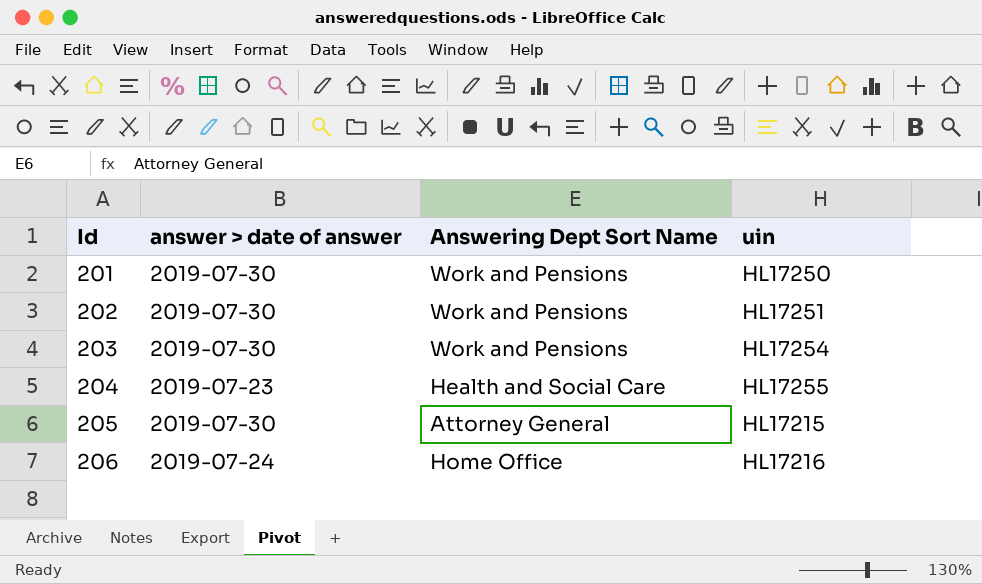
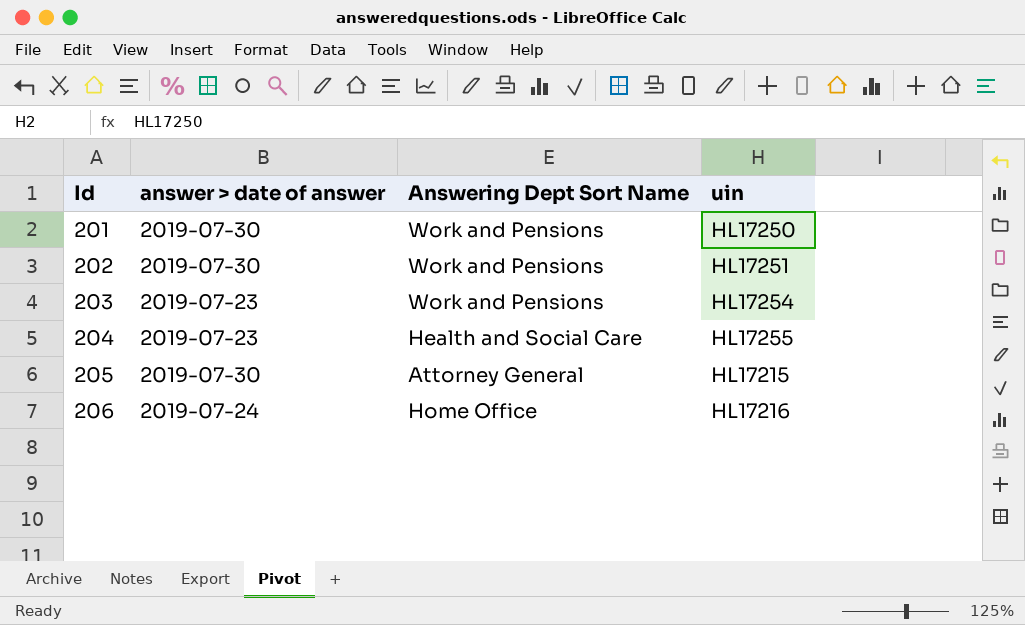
203 | answer > date of answer: 2019-07-30 -> 2019-07-23

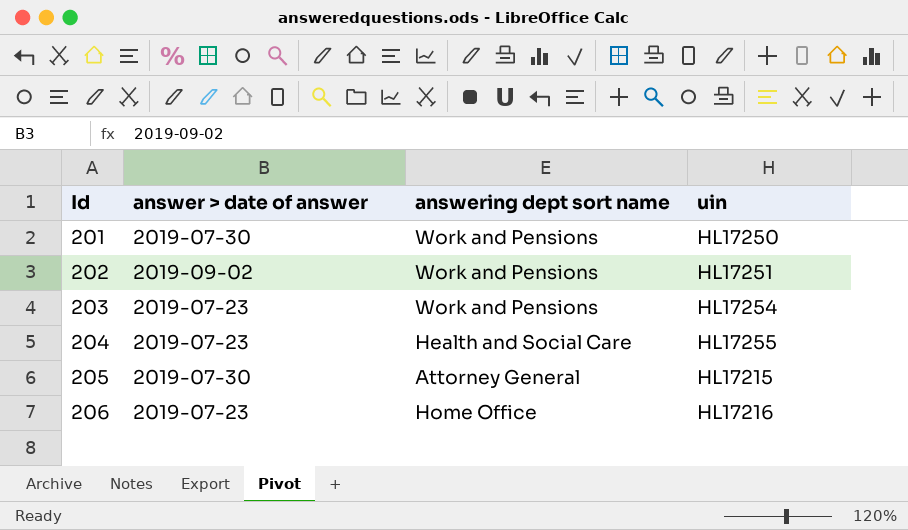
column name: Answering Dept Sort Name -> answering dept sort name
202 | answer > date of answer: 2019-07-30 -> 2019-09-02
206 | answer > date of answer: 2019-07-24 -> 2019-07-23

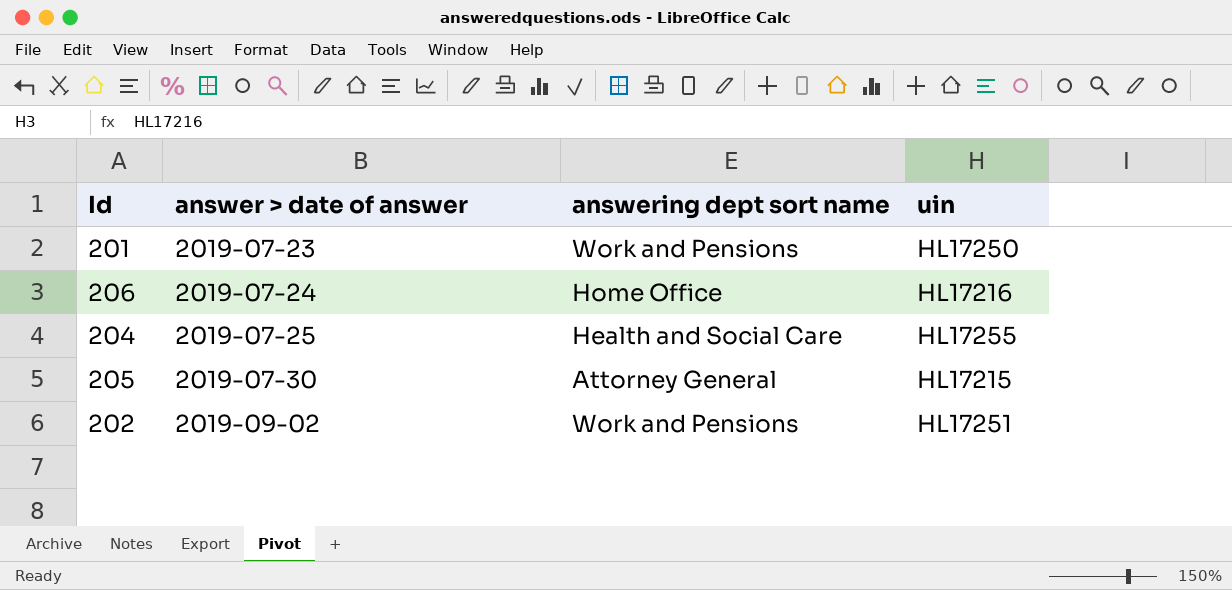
row order: Id ascending -> answer > date of answer ascending
row 203: 2019-07-23 | Work and Pensions | HL17254 -> none
201 | answer > date of answer: 2019-07-30 -> 2019-07-23
206 | answer > date of answer: 2019-07-23 -> 2019-07-24
204 | answer > date of answer: 2019-07-23 -> 2019-07-25

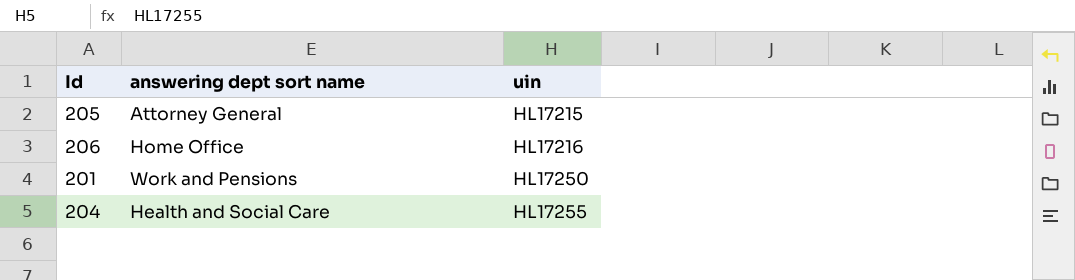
row order: answer > date of answer ascending -> uin ascending
column answer > date of answer | position: 2 -> none
row 202: 2019-09-02 | Work and Pensions | HL17251 -> none

